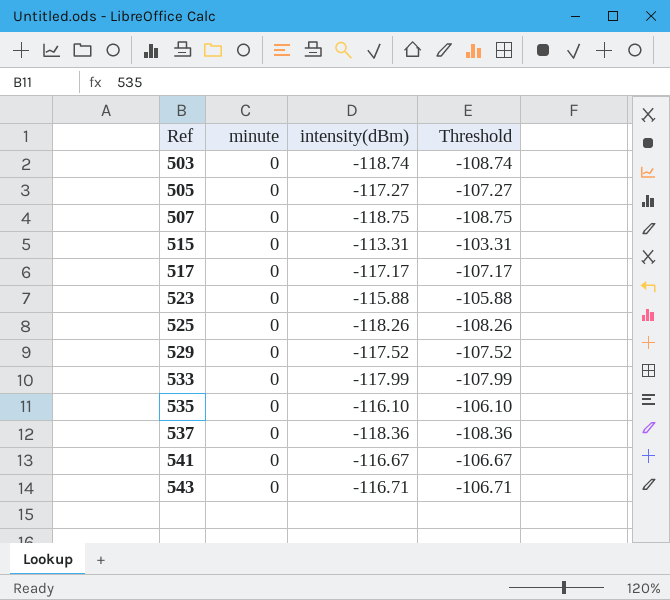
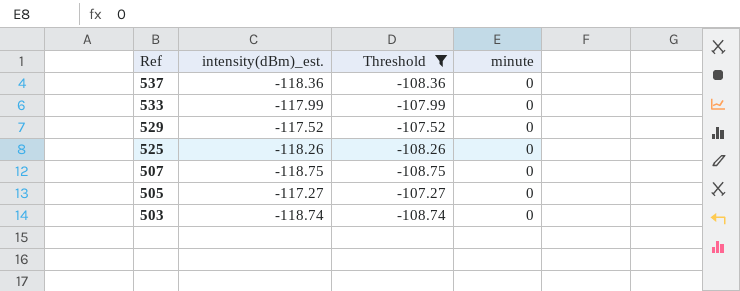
filter: none -> Threshold <= -107.27
row order: Ref ascending -> Ref descending
column name: intensity(dBm) -> intensity(dBm)_est.
column minute | position: 2 -> 4

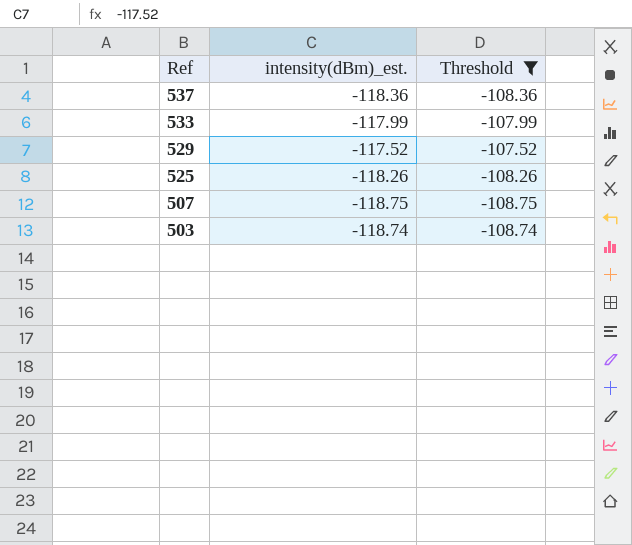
column minute | position: 4 -> none
row 505: -117.27 | -107.27 | 0 -> none

